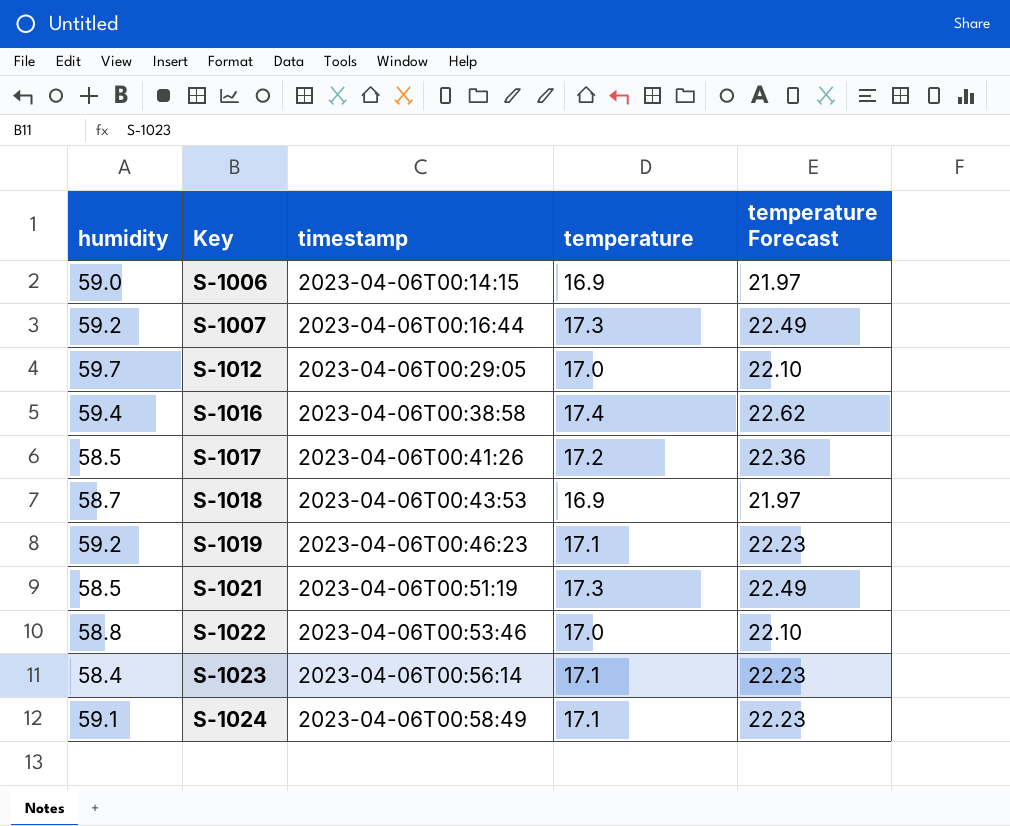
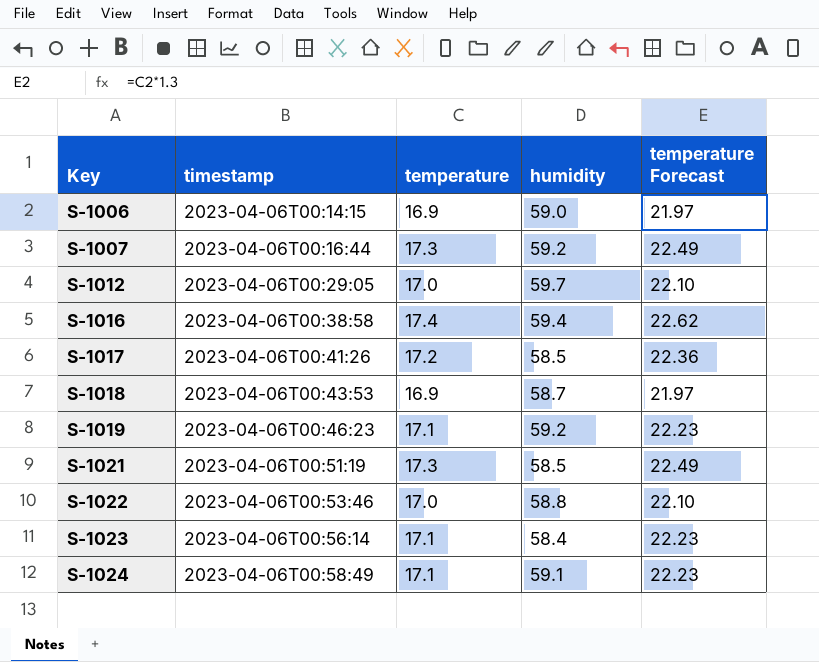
column humidity | position: 1 -> 4

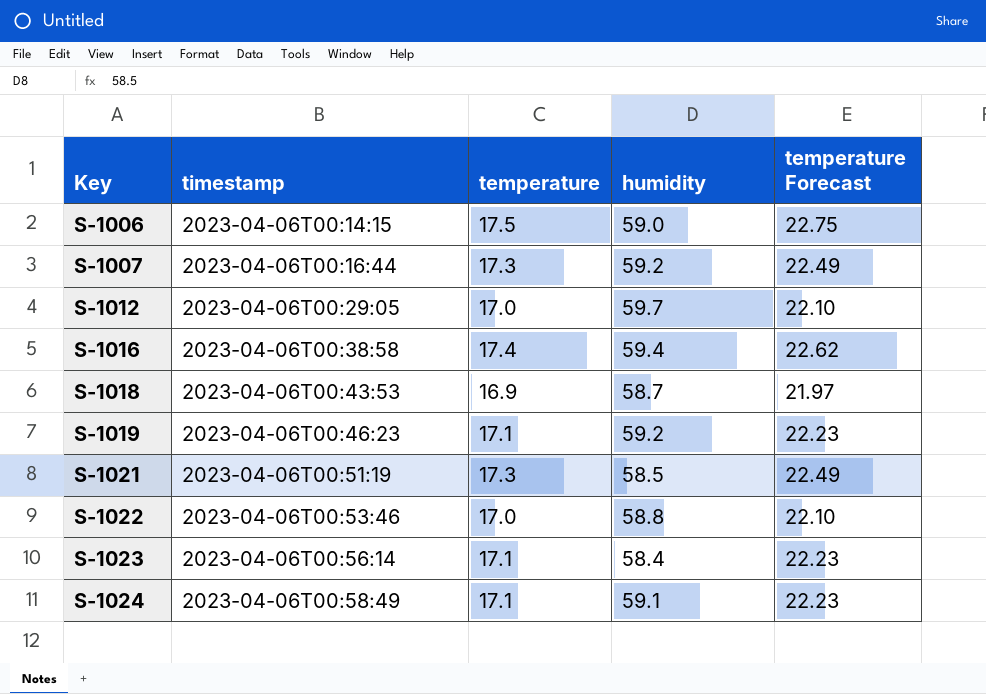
row S-1017: 2023-04-06T00:41:26 | 17.2 | 58.5 | 22.36 -> none
S-1006 | temperature: 16.9 -> 17.5
S-1006 | temperature Forecast: 21.97 -> 22.75

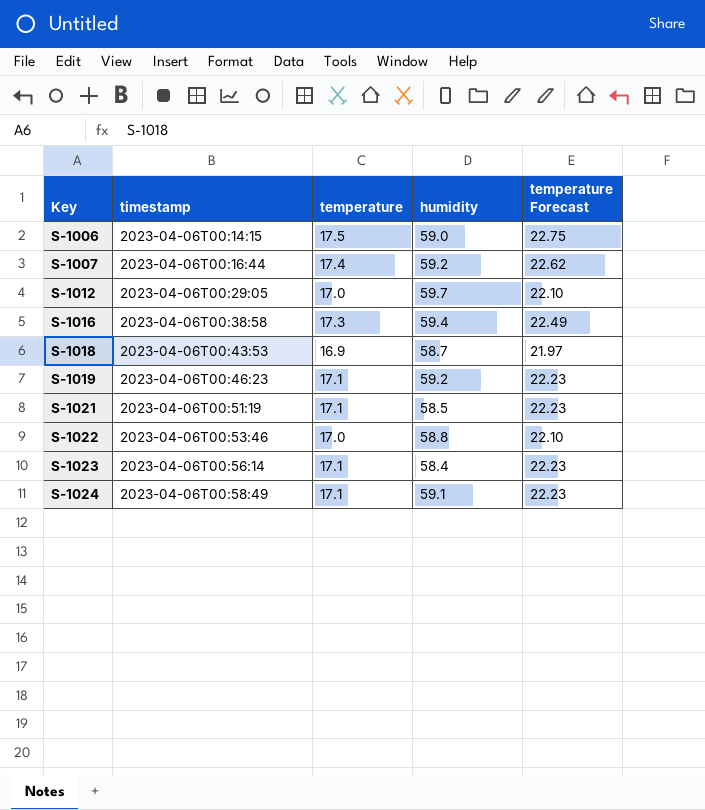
S-1007 | temperature: 17.3 -> 17.4
S-1007 | temperature Forecast: 22.49 -> 22.62
S-1016 | temperature: 17.4 -> 17.3
S-1016 | temperature Forecast: 22.62 -> 22.49
S-1021 | temperature: 17.3 -> 17.1
S-1021 | temperature Forecast: 22.49 -> 22.23

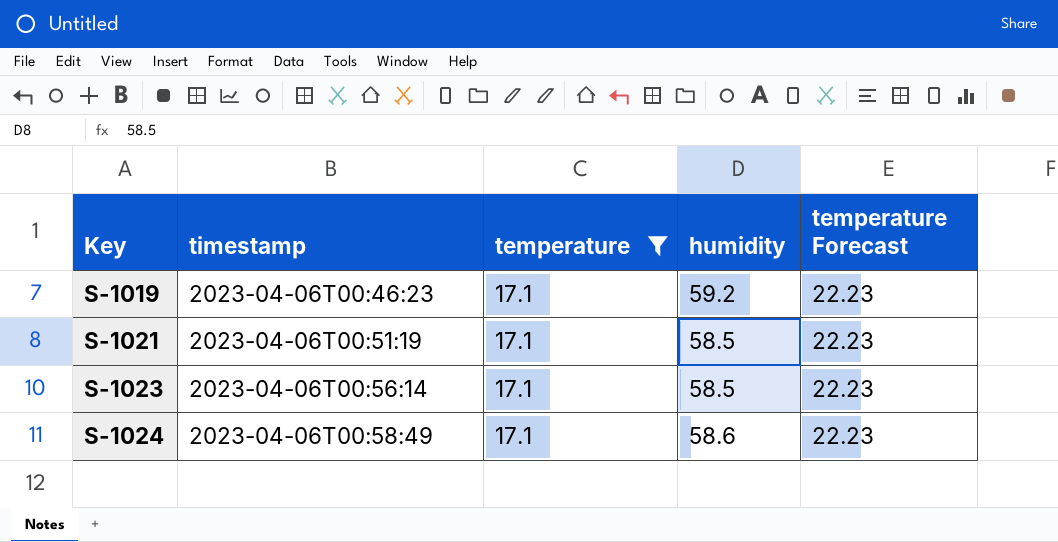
filter: none -> temperature = 17.1
S-1023 | humidity: 58.4 -> 58.5
S-1024 | humidity: 59.1 -> 58.6

